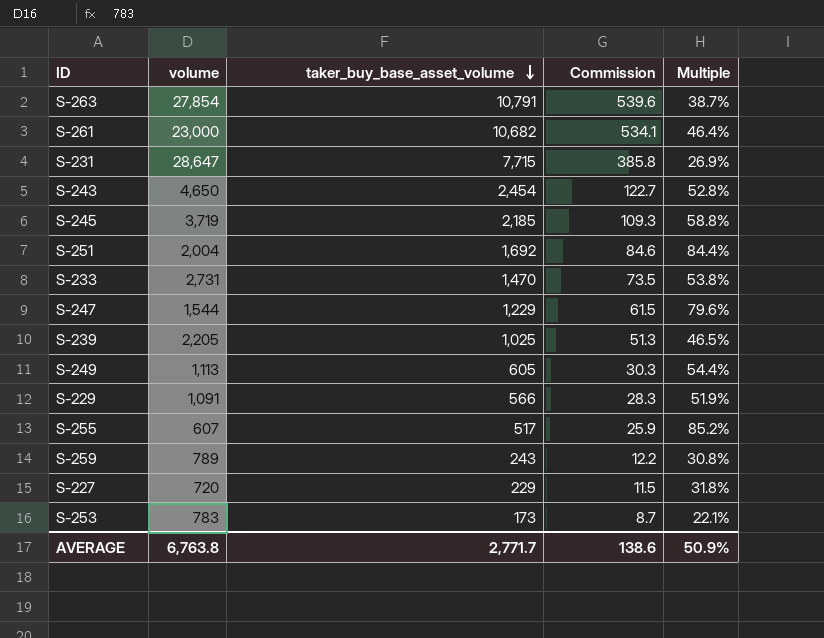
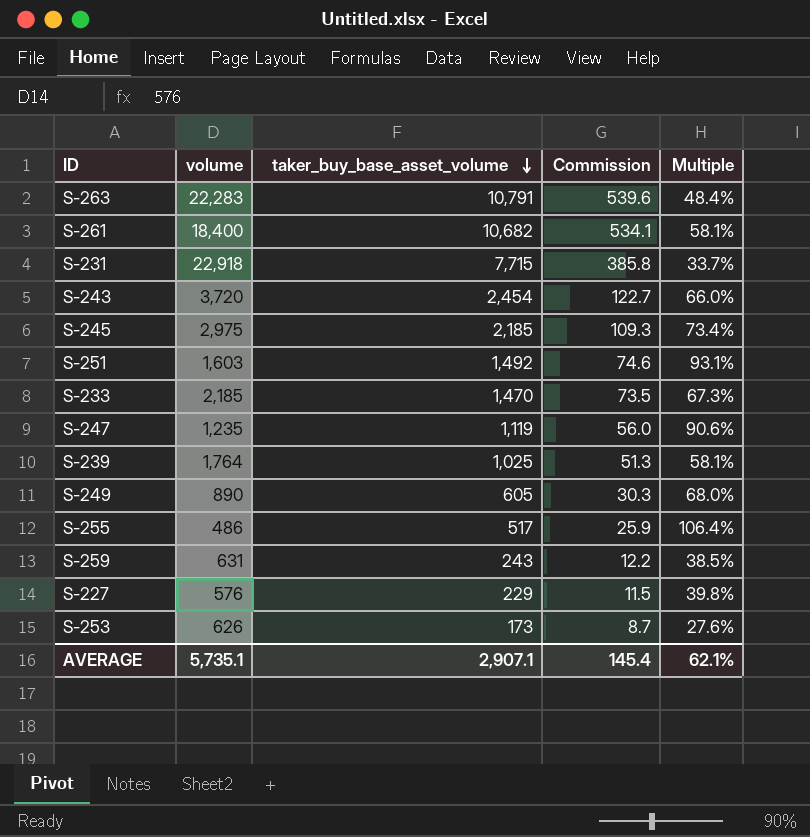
row S-229: 1,091 | 566 | 28.3 | 51.9% -> none
S-263 | volume: 27,854 -> 22,283
S-263 | Multiple: 38.7% -> 48.4%
S-261 | volume: 23,000 -> 18,400
S-261 | Multiple: 46.4% -> 58.1%
S-231 | volume: 28,647 -> 22,918
S-231 | Multiple: 26.9% -> 33.7%
S-243 | volume: 4,650 -> 3,720
S-243 | Multiple: 52.8% -> 66.0%
S-245 | volume: 3,719 -> 2,975
S-245 | Multiple: 58.8% -> 73.4%
S-251 | volume: 2,004 -> 1,603
S-251 | taker_buy_base_asset_volume: 1,692 -> 1,492
S-251 | Commission: 84.6 -> 74.6
S-251 | Multiple: 84.4% -> 93.1%
S-233 | volume: 2,731 -> 2,185
S-233 | Multiple: 53.8% -> 67.3%
S-247 | volume: 1,544 -> 1,235
S-247 | taker_buy_base_asset_volume: 1,229 -> 1,119
S-247 | Commission: 61.5 -> 56.0
S-247 | Multiple: 79.6% -> 90.6%
S-239 | volume: 2,205 -> 1,764
S-239 | Multiple: 46.5% -> 58.1%
S-249 | volume: 1,113 -> 890
S-249 | Multiple: 54.4% -> 68.0%
S-255 | volume: 607 -> 486
S-255 | Multiple: 85.2% -> 106.4%
S-259 | volume: 789 -> 631
S-259 | Multiple: 30.8% -> 38.5%
S-227 | volume: 720 -> 576
S-227 | Multiple: 31.8% -> 39.8%
S-253 | volume: 783 -> 626
S-253 | Multiple: 22.1% -> 27.6%
AVERAGE | volume: 6,763.8 -> 5,735.1
AVERAGE | taker_buy_base_asset_volume: 2,771.7 -> 2,907.1
AVERAGE | Commission: 138.6 -> 145.4
AVERAGE | Multiple: 50.9% -> 62.1%

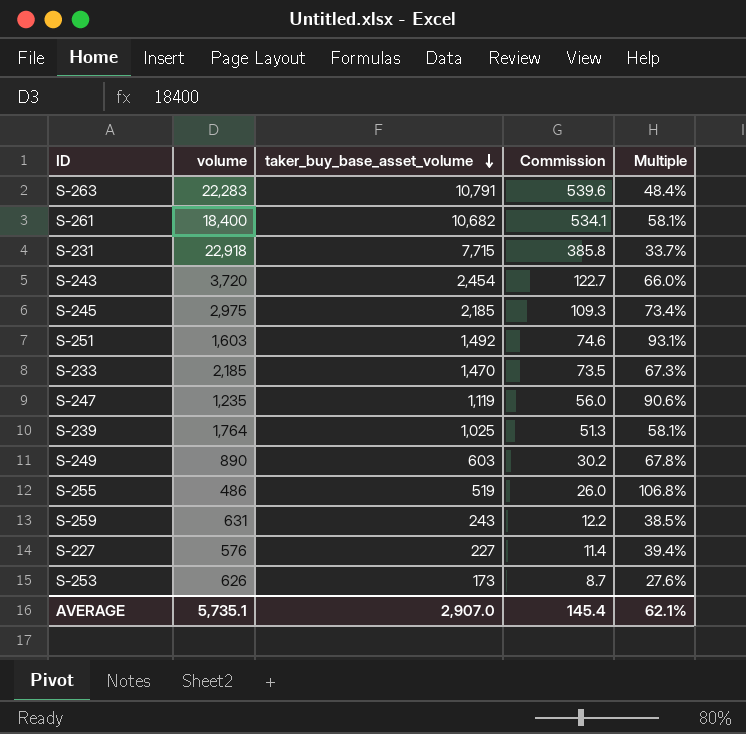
S-249 | taker_buy_base_asset_volume: 605 -> 603
S-249 | Commission: 30.3 -> 30.2
S-249 | Multiple: 68.0% -> 67.8%
S-255 | taker_buy_base_asset_volume: 517 -> 519
S-255 | Commission: 25.9 -> 26.0
S-255 | Multiple: 106.4% -> 106.8%
S-227 | taker_buy_base_asset_volume: 229 -> 227
S-227 | Commission: 11.5 -> 11.4
S-227 | Multiple: 39.8% -> 39.4%
AVERAGE | taker_buy_base_asset_volume: 2,907.1 -> 2,907.0

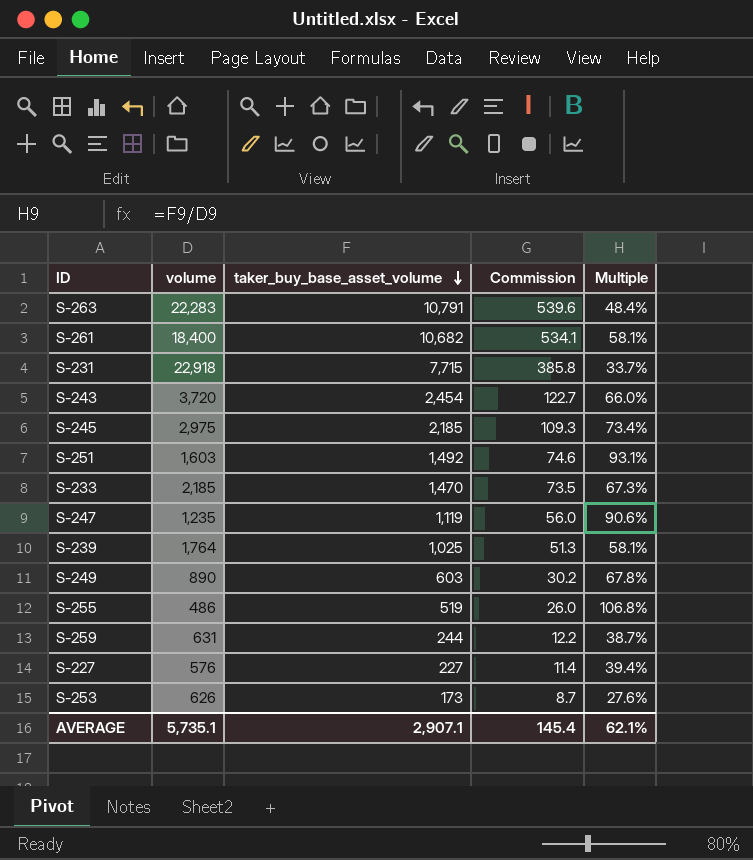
S-259 | taker_buy_base_asset_volume: 243 -> 244
S-259 | Multiple: 38.5% -> 38.7%
AVERAGE | taker_buy_base_asset_volume: 2,907.0 -> 2,907.1

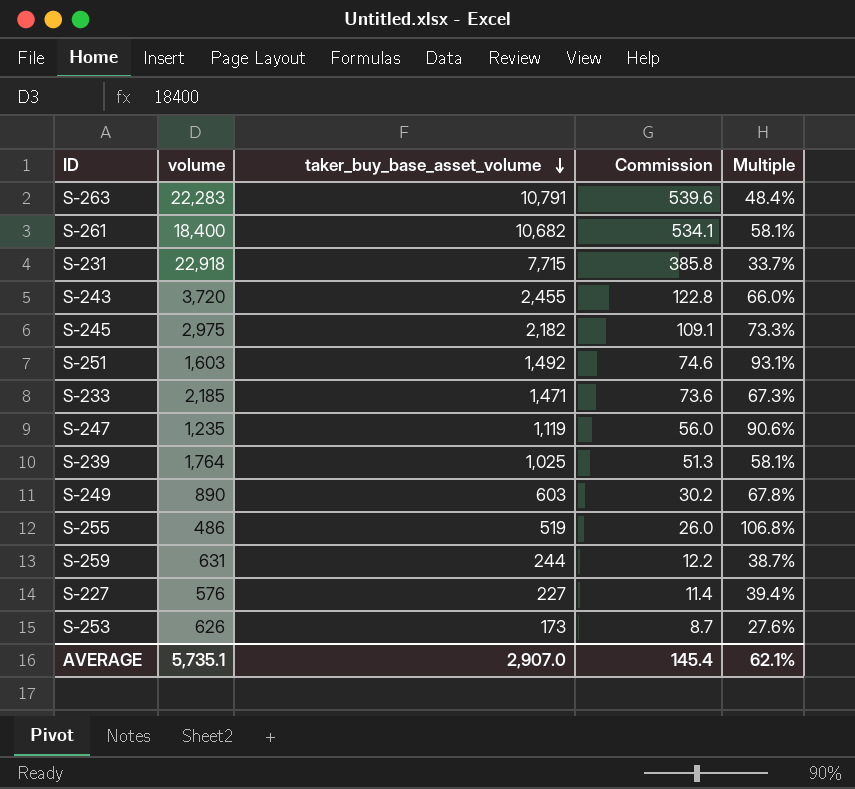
S-243 | taker_buy_base_asset_volume: 2,454 -> 2,455
S-243 | Commission: 122.7 -> 122.8
S-245 | taker_buy_base_asset_volume: 2,185 -> 2,182
S-245 | Commission: 109.3 -> 109.1
S-245 | Multiple: 73.4% -> 73.3%
S-233 | taker_buy_base_asset_volume: 1,470 -> 1,471
S-233 | Commission: 73.5 -> 73.6
AVERAGE | taker_buy_base_asset_volume: 2,907.1 -> 2,907.0

